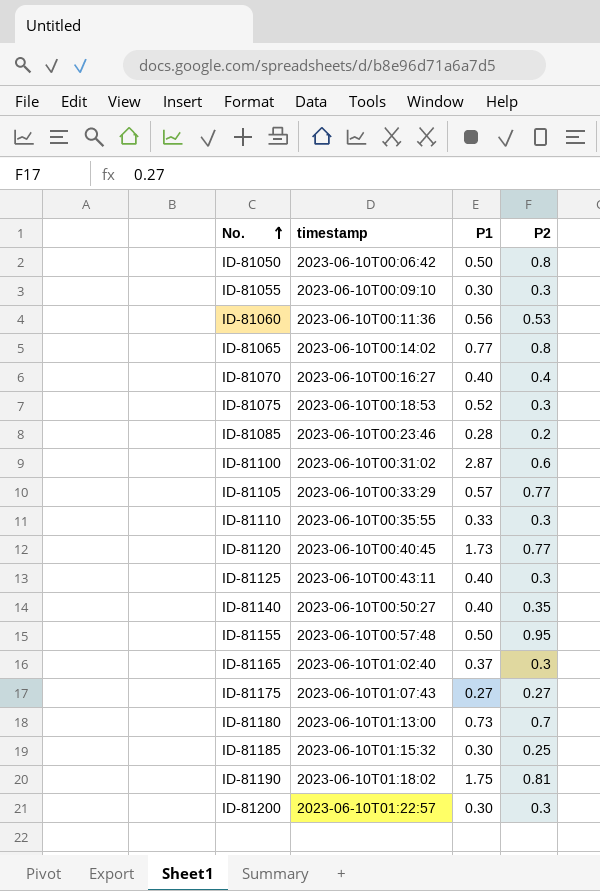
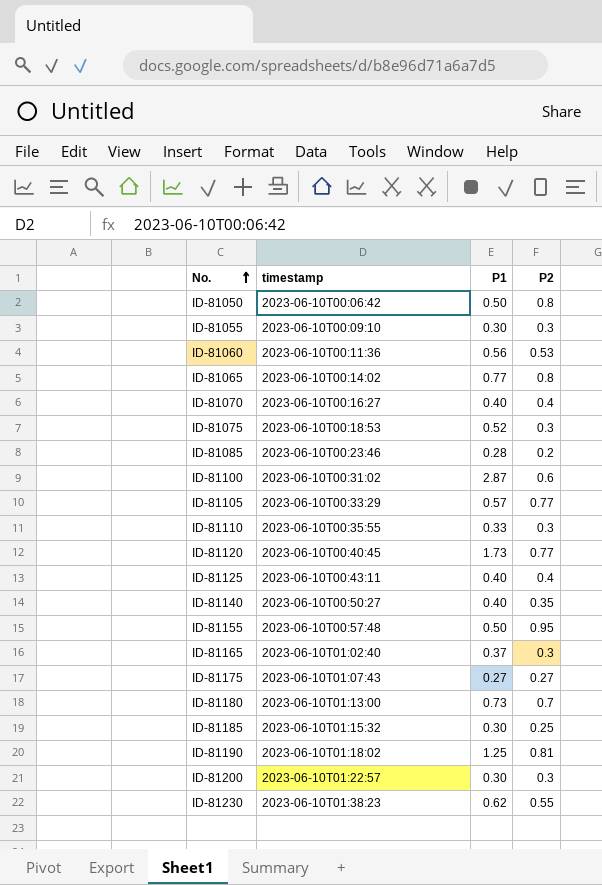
ID-81125 | P2: 0.3 -> 0.4
ID-81190 | P1: 1.75 -> 1.25
row ID-81230: none -> 2023-06-10T01:38:23 | 0.62 | 0.55

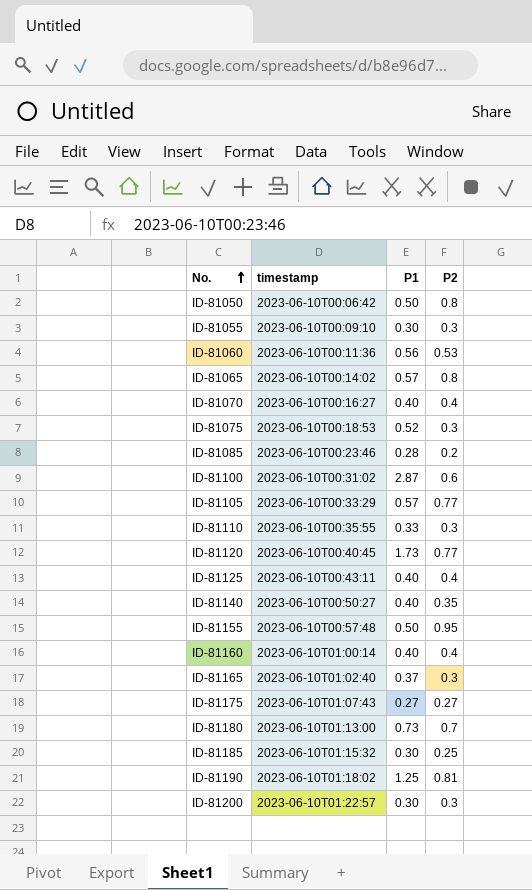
row ID-81230: 2023-06-10T01:38:23 | 0.62 | 0.55 -> none
ID-81065 | P1: 0.77 -> 0.57
row ID-81160: none -> 2023-06-10T01:00:14 | 0.40 | 0.4

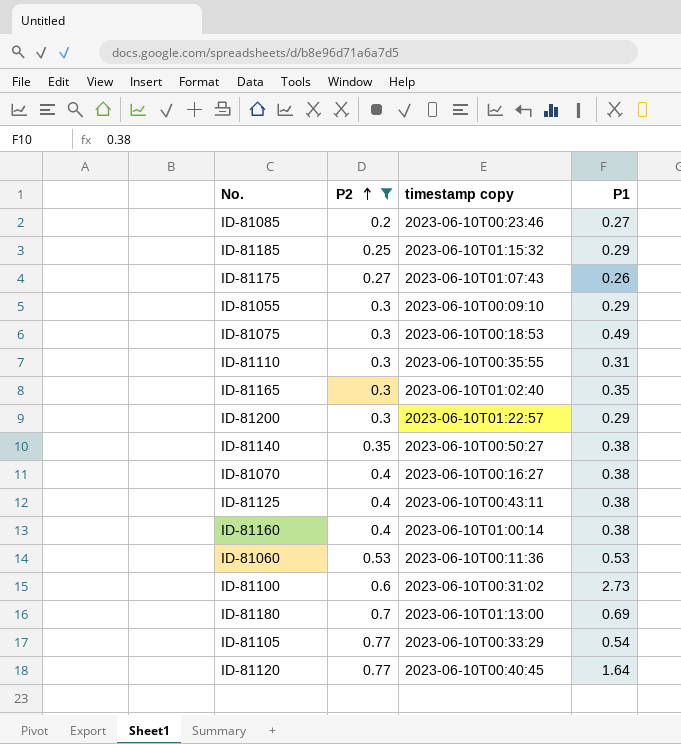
filter: none -> P2 <= 0.77
row order: No. ascending -> P2 ascending
column P2 | position: 4 -> 2
column name: timestamp -> timestamp copy
ID-81085 | P1: 0.28 -> 0.27
ID-81185 | P1: 0.30 -> 0.29
ID-81175 | P1: 0.27 -> 0.26
ID-81055 | P1: 0.30 -> 0.29
ID-81075 | P1: 0.52 -> 0.49
ID-81110 | P1: 0.33 -> 0.31
ID-81165 | P1: 0.37 -> 0.35
ID-81200 | P1: 0.30 -> 0.29
ID-81140 | P1: 0.40 -> 0.38
ID-81070 | P1: 0.40 -> 0.38
ID-81125 | P1: 0.40 -> 0.38
ID-81160 | P1: 0.40 -> 0.38
ID-81060 | P1: 0.56 -> 0.53
ID-81100 | P1: 2.87 -> 2.73
ID-81180 | P1: 0.73 -> 0.69
ID-81105 | P1: 0.57 -> 0.54
ID-81120 | P1: 1.73 -> 1.64

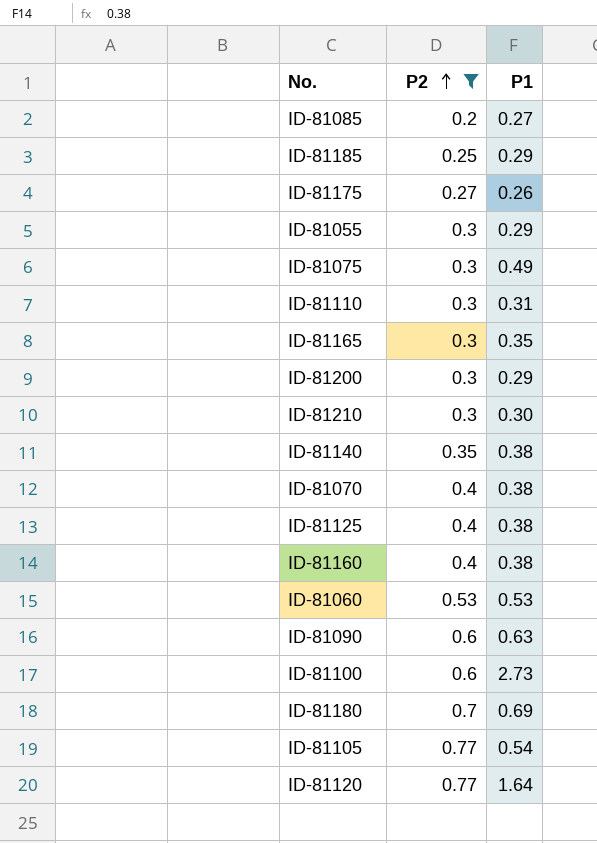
column timestamp copy | position: 3 -> none
row ID-81210: none -> 0.3 | 0.30
row ID-81090: none -> 0.6 | 0.63

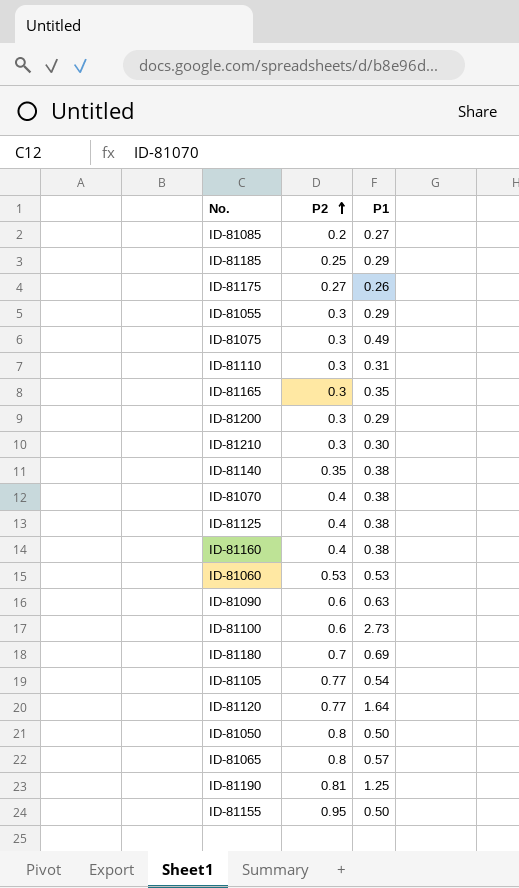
filter: P2 <= 0.77 -> none

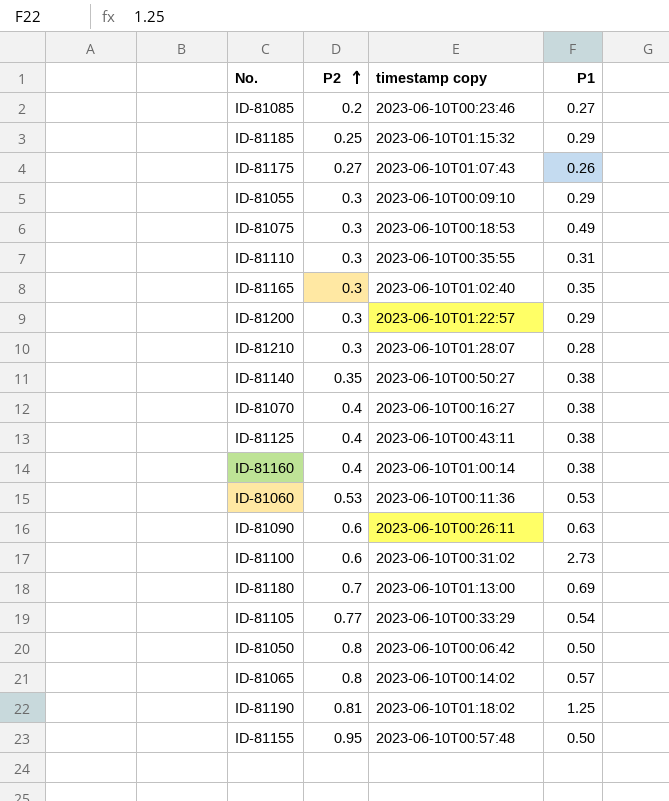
column timestamp copy | position: none -> 3
row ID-81120: 0.77 | 1.64 -> none
ID-81210 | P1: 0.30 -> 0.28

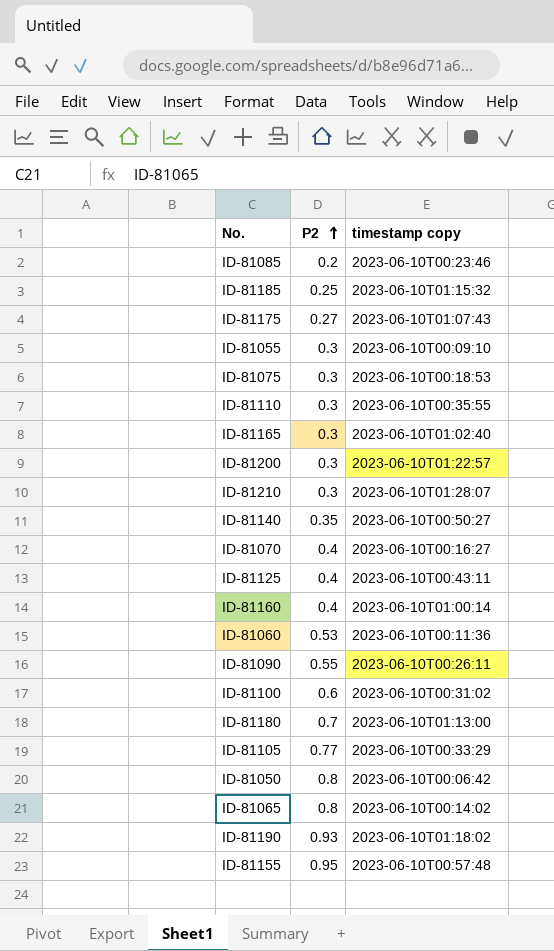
column P1 | position: 4 -> none
ID-81090 | P2: 0.6 -> 0.55
ID-81190 | P2: 0.81 -> 0.93

